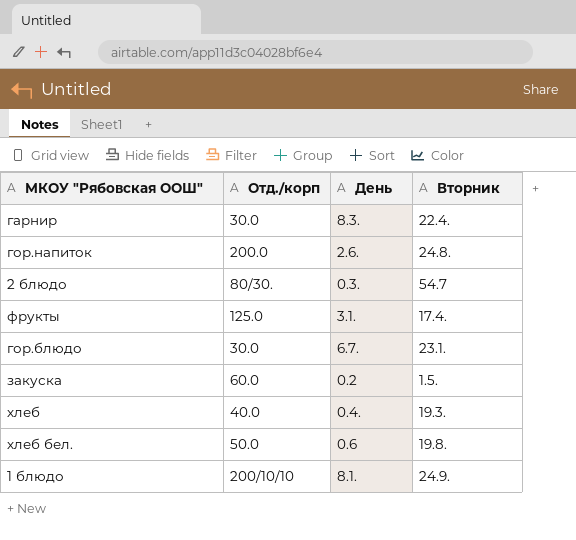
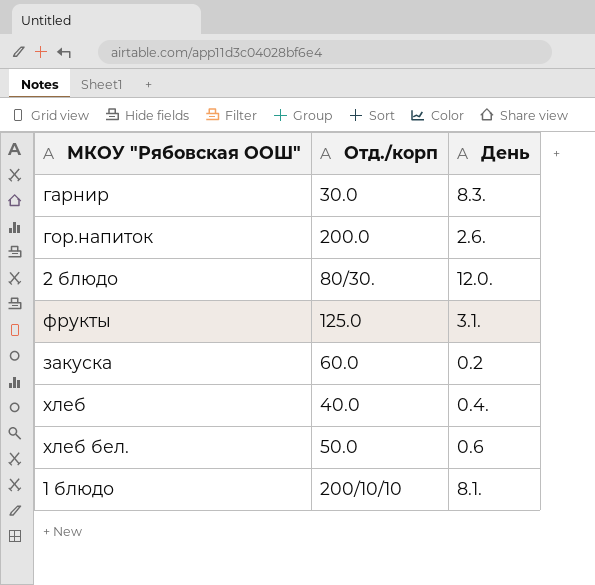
column Вторник | position: 4 -> none
row гор.блюдо: 30.0 | 6.7. | 23.1. -> none
2 блюдо | День: 0.3. -> 12.0.

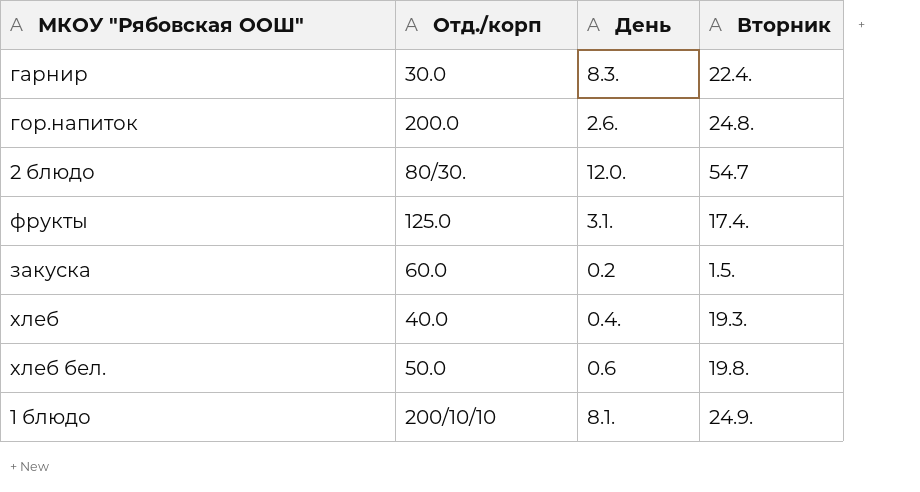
column Вторник | position: none -> 4

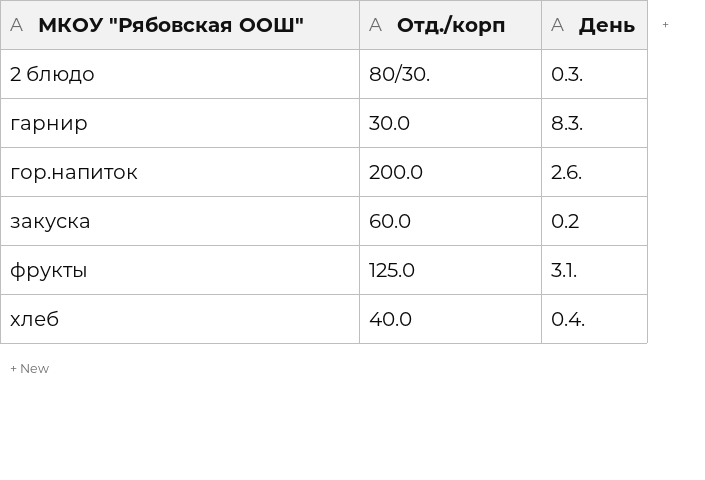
row order: none -> МКОУ "Рябовская ООШ" ascending
column Вторник | position: 4 -> none
row хлеб бел.: 50.0 | 0.6 | 19.8. -> none
row 1 блюдо: 200/10/10 | 8.1. | 24.9. -> none
2 блюдо | День: 12.0. -> 0.3.

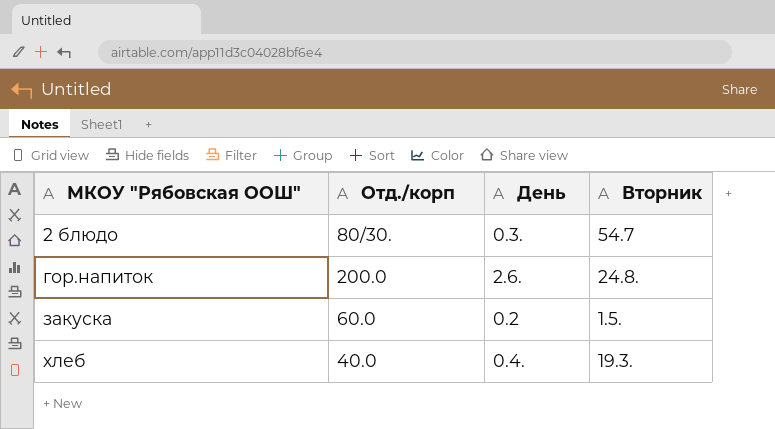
column Вторник | position: none -> 4
row гарнир: 30.0 | 8.3. -> none
row фрукты: 125.0 | 3.1. -> none

